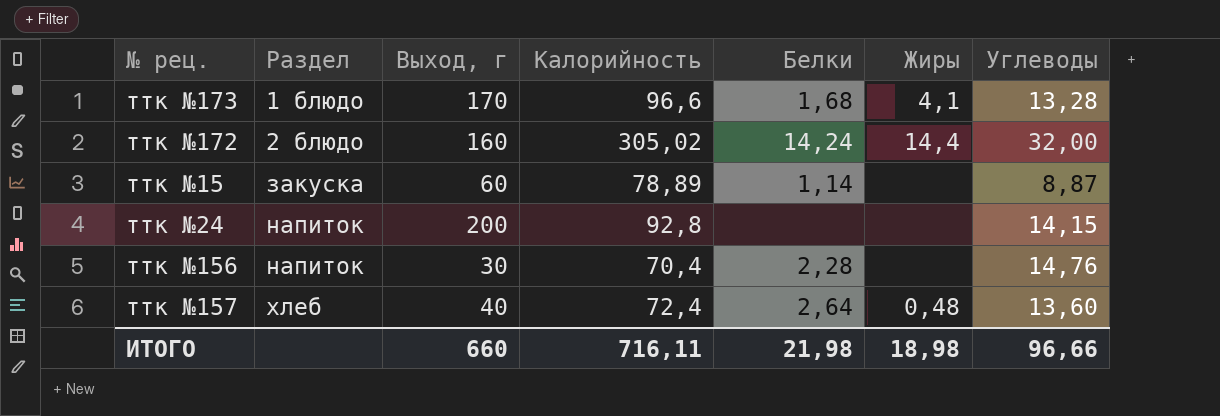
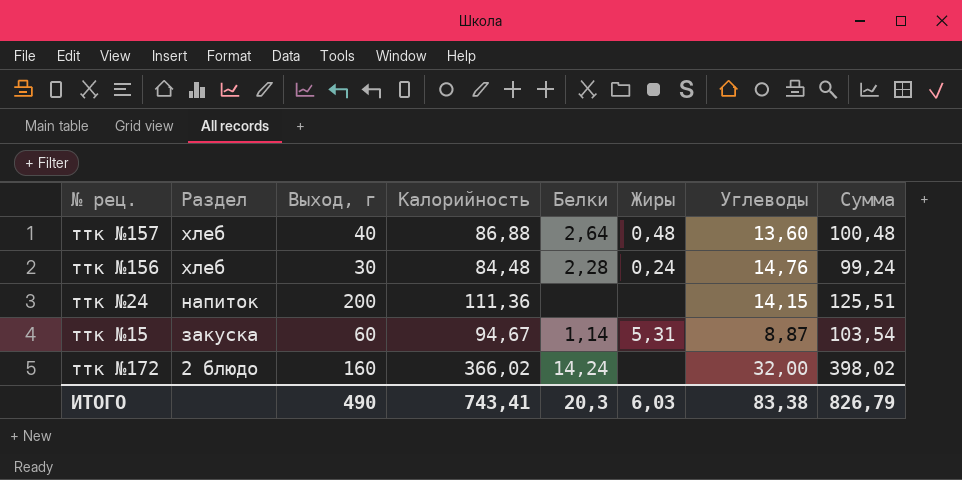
row order: Раздел ascending -> Раздел descending
column Сумма | formula: none -> [Калорийность] + [Углеводы]
row ттк №173: 1 блюдо | 170 | 96,6 | 1,68 | 4,1 | 13,28 -> none
ттк №157 | Калорийность: 72,4 -> 86,88
ттк №156 | Раздел: напиток -> хлеб
ттк №156 | Калорийность: 70,4 -> 84,48
ттк №156 | Жиры: none -> 0,24
ттк №24 | Калорийность: 92,8 -> 111,36
ттк №15 | Калорийность: 78,89 -> 94,67
ттк №15 | Жиры: none -> 5,31
ттк №172 | Калорийность: 305,02 -> 366,02
ттк №172 | Жиры: 14,4 -> none
ИТОГО | Выход, г: 660 -> 490
ИТОГО | Калорийность: 716,11 -> 743,41
ИТОГО | Белки: 21,98 -> 20,3
ИТОГО | Жиры: 18,98 -> 6,03
ИТОГО | Углеводы: 96,66 -> 83,38

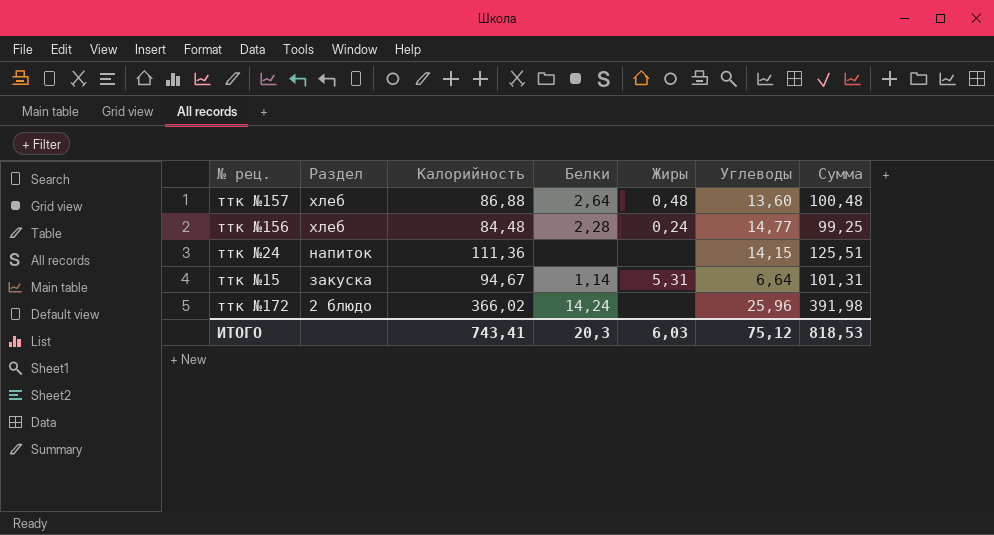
column Выход, г | position: 3 -> none
ттк №156 | Углеводы: 14,76 -> 14,77
ттк №156 | Сумма: 99,24 -> 99,25
ттк №15 | Углеводы: 8,87 -> 6,64
ттк №15 | Сумма: 103,54 -> 101,31
ттк №172 | Углеводы: 32,00 -> 25,96
ттк №172 | Сумма: 398,02 -> 391,98
ИТОГО | Углеводы: 83,38 -> 75,12
ИТОГО | Сумма: 826,79 -> 818,53

